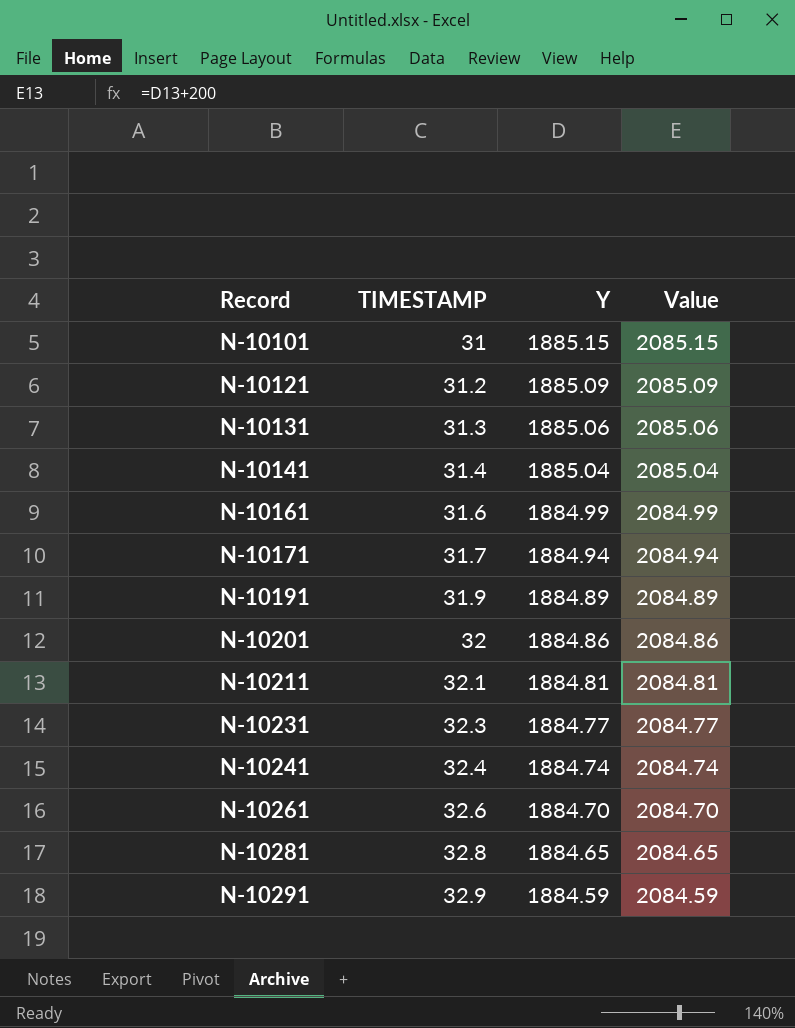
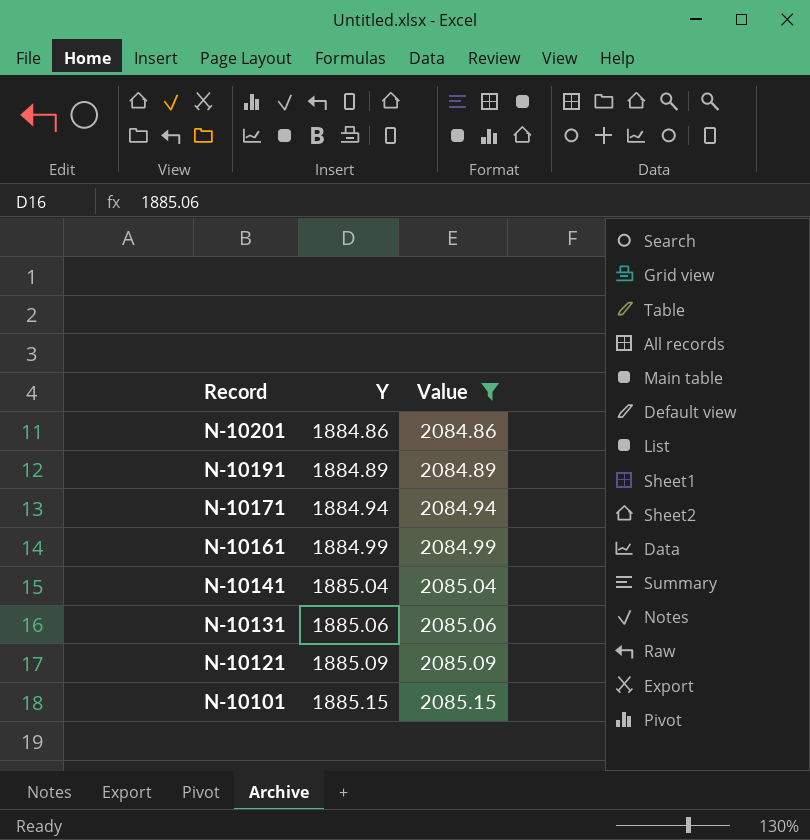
filter: none -> Value >= 2084.86
row order: Record ascending -> Record descending
column TIMESTAMP | position: 2 -> none

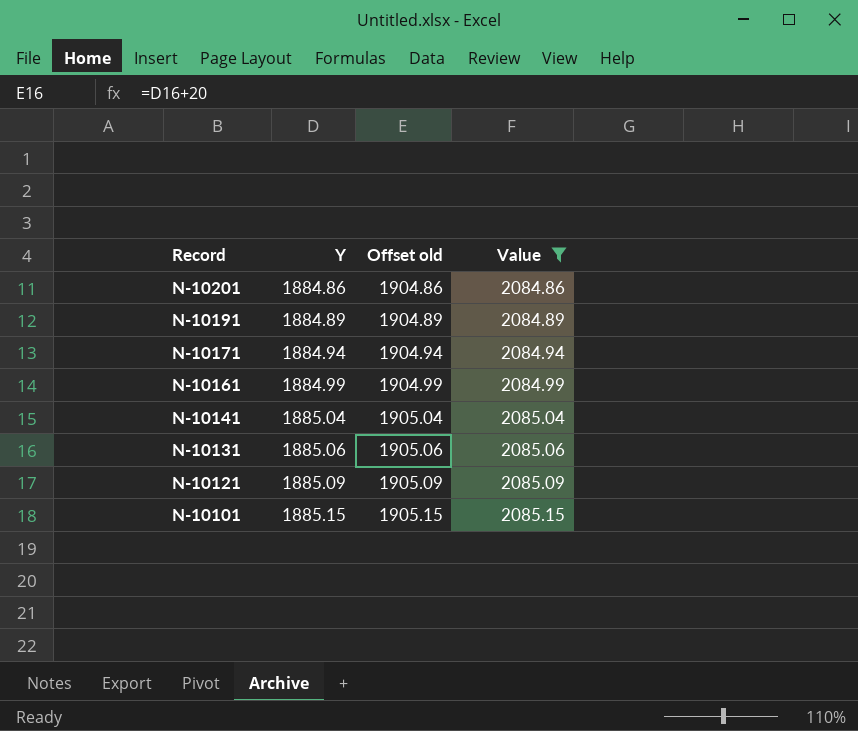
column Offset old | formula: none -> [Y] + 20

